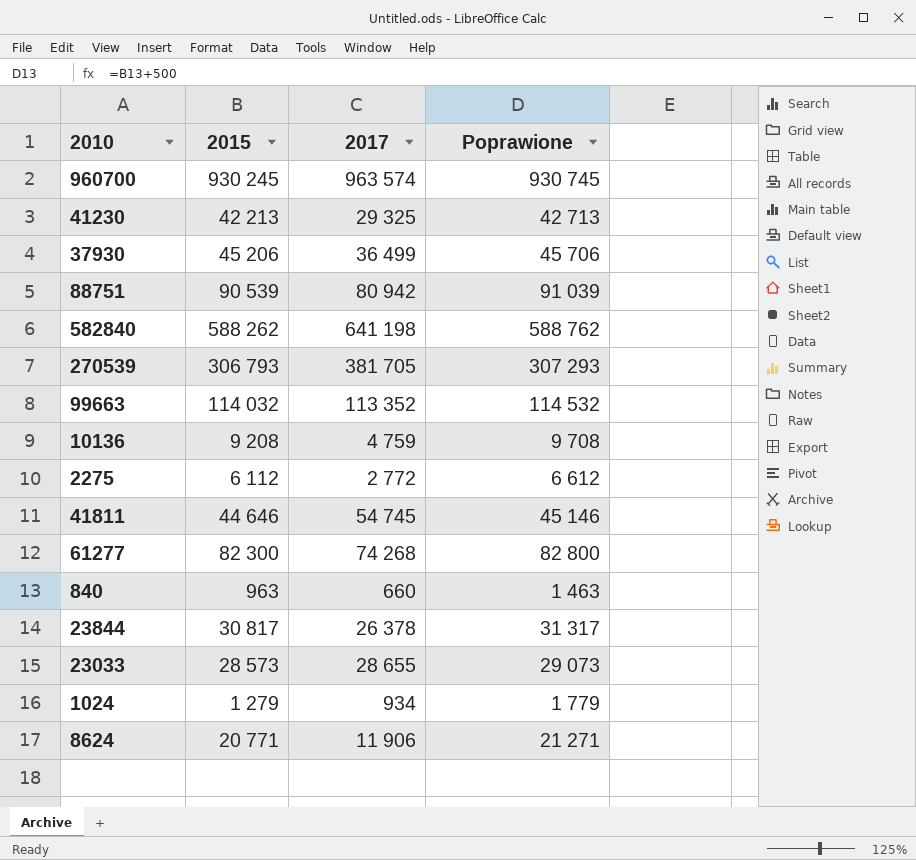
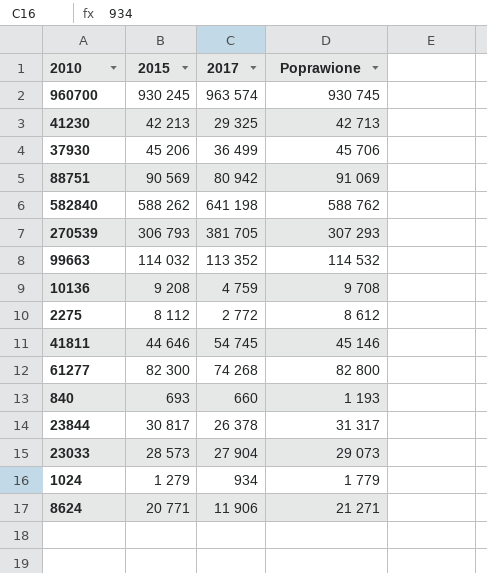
88751 | 2015: 90 539 -> 90 569
88751 | Poprawione: 91 039 -> 91 069
2275 | 2015: 6 112 -> 8 112
2275 | Poprawione: 6 612 -> 8 612
840 | 2015: 963 -> 693
840 | Poprawione: 1 463 -> 1 193
23033 | 2017: 28 655 -> 27 904

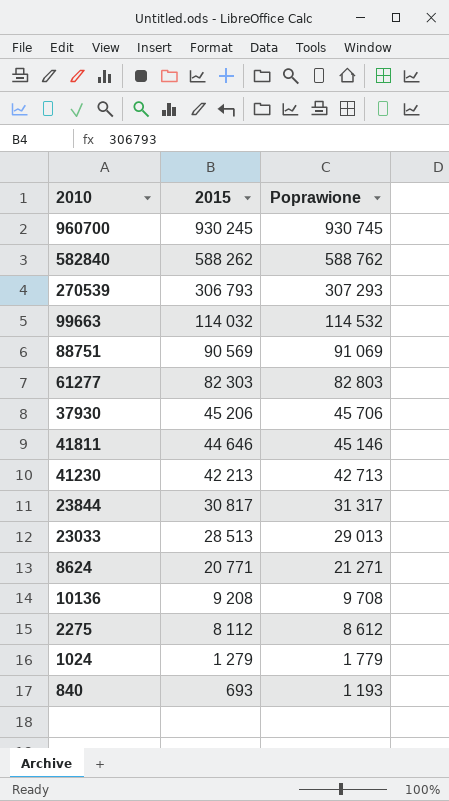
row order: none -> 2015 descending
column 2017 | position: 3 -> none
61277 | 2015: 82 300 -> 82 303
61277 | Poprawione: 82 800 -> 82 803
23033 | 2015: 28 573 -> 28 513
23033 | Poprawione: 29 073 -> 29 013

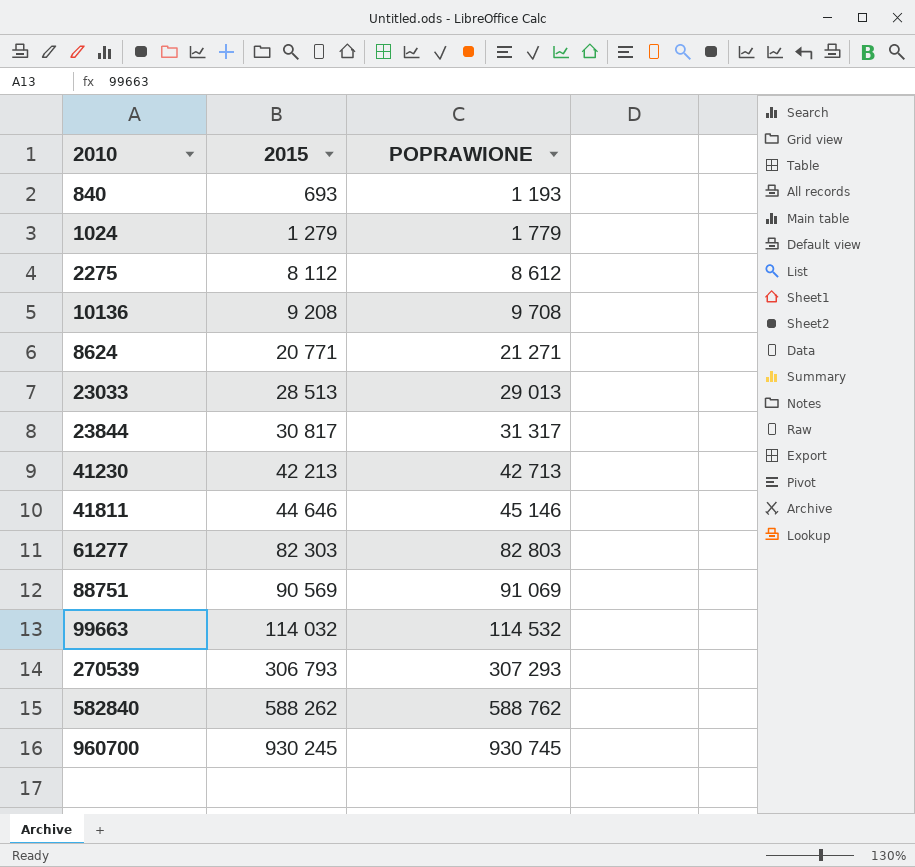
row order: 2015 descending -> 2015 ascending
column name: Poprawione -> POPRAWIONE
row 37930: 45 206 | 45 706 -> none

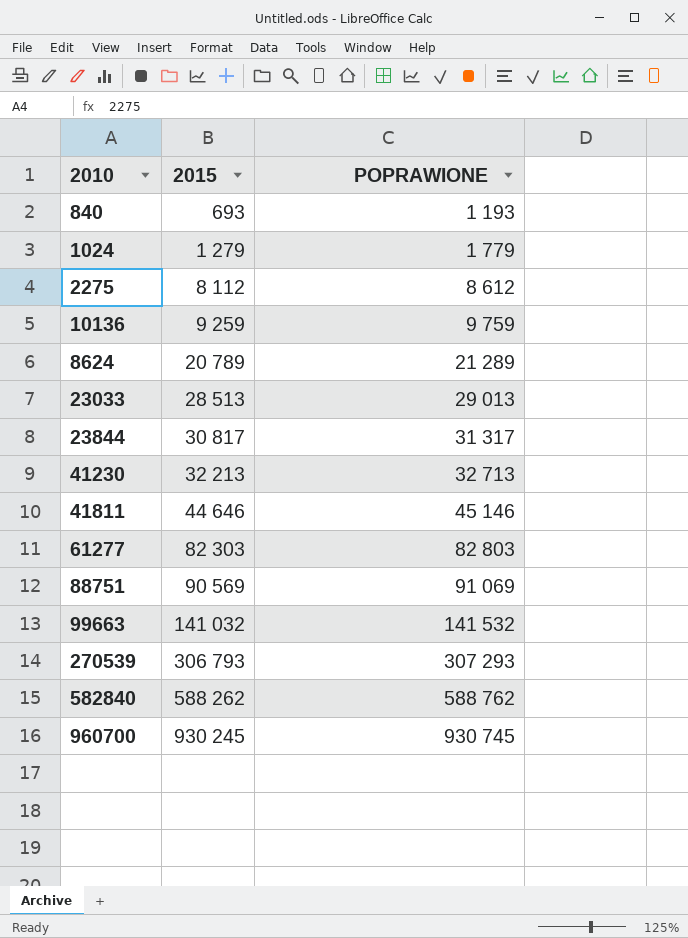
10136 | 2015: 9 208 -> 9 259
10136 | POPRAWIONE: 9 708 -> 9 759
8624 | 2015: 20 771 -> 20 789
8624 | POPRAWIONE: 21 271 -> 21 289
41230 | 2015: 42 213 -> 32 213
41230 | POPRAWIONE: 42 713 -> 32 713
99663 | 2015: 114 032 -> 141 032
99663 | POPRAWIONE: 114 532 -> 141 532

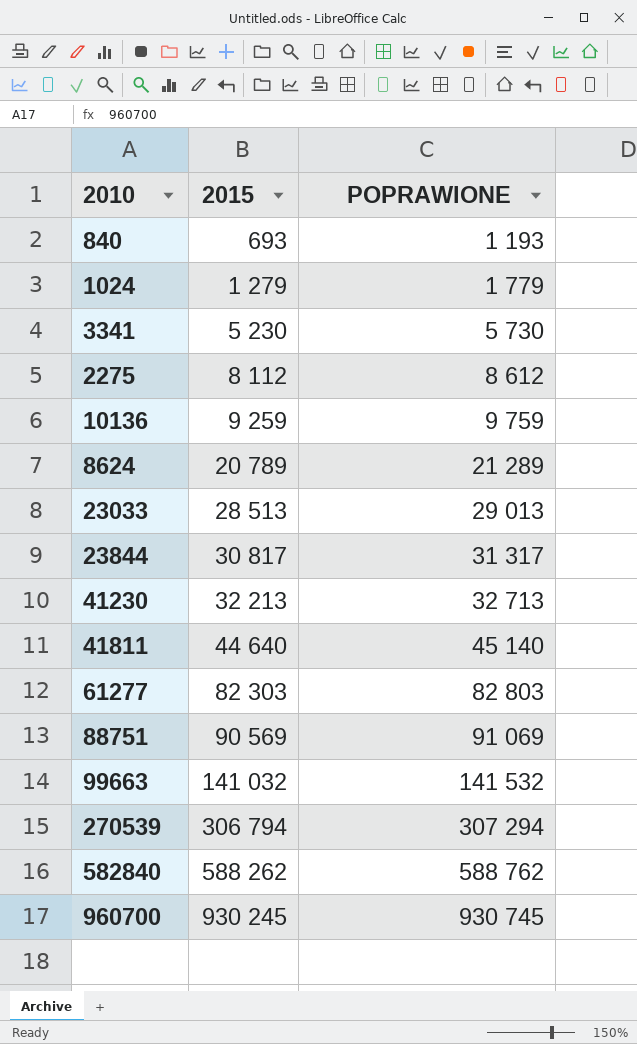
row 3341: none -> 5 230 | 5 730
41811 | 2015: 44 646 -> 44 640
41811 | POPRAWIONE: 45 146 -> 45 140
270539 | 2015: 306 793 -> 306 794
270539 | POPRAWIONE: 307 293 -> 307 294

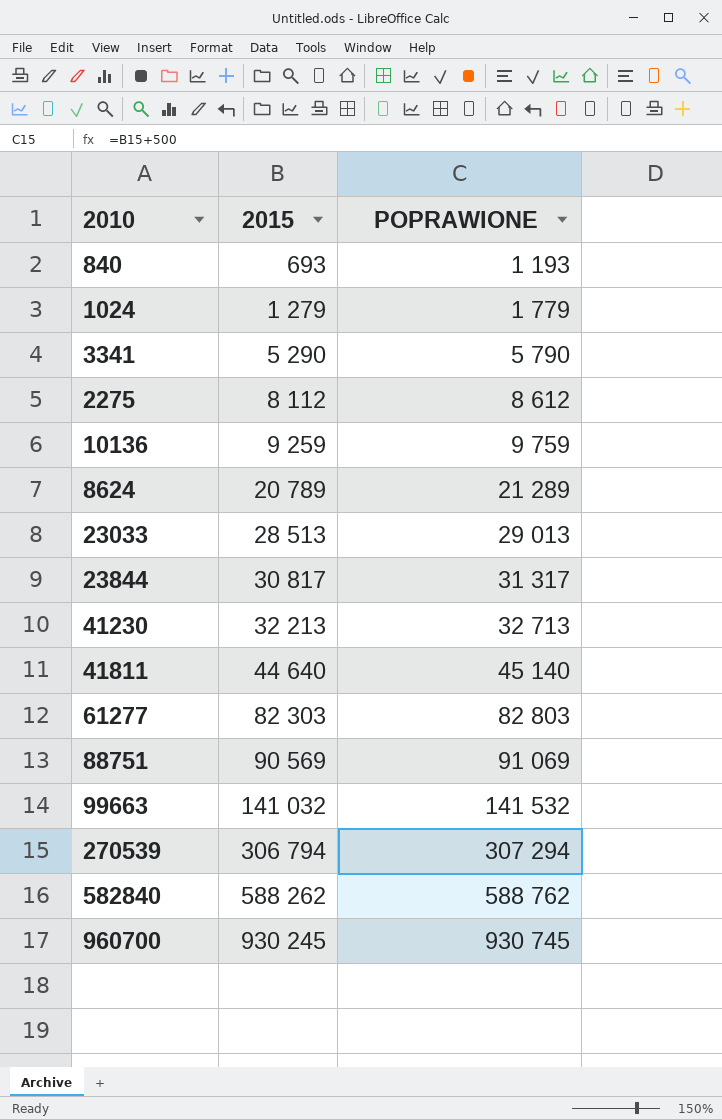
3341 | 2015: 5 230 -> 5 290
3341 | POPRAWIONE: 5 730 -> 5 790

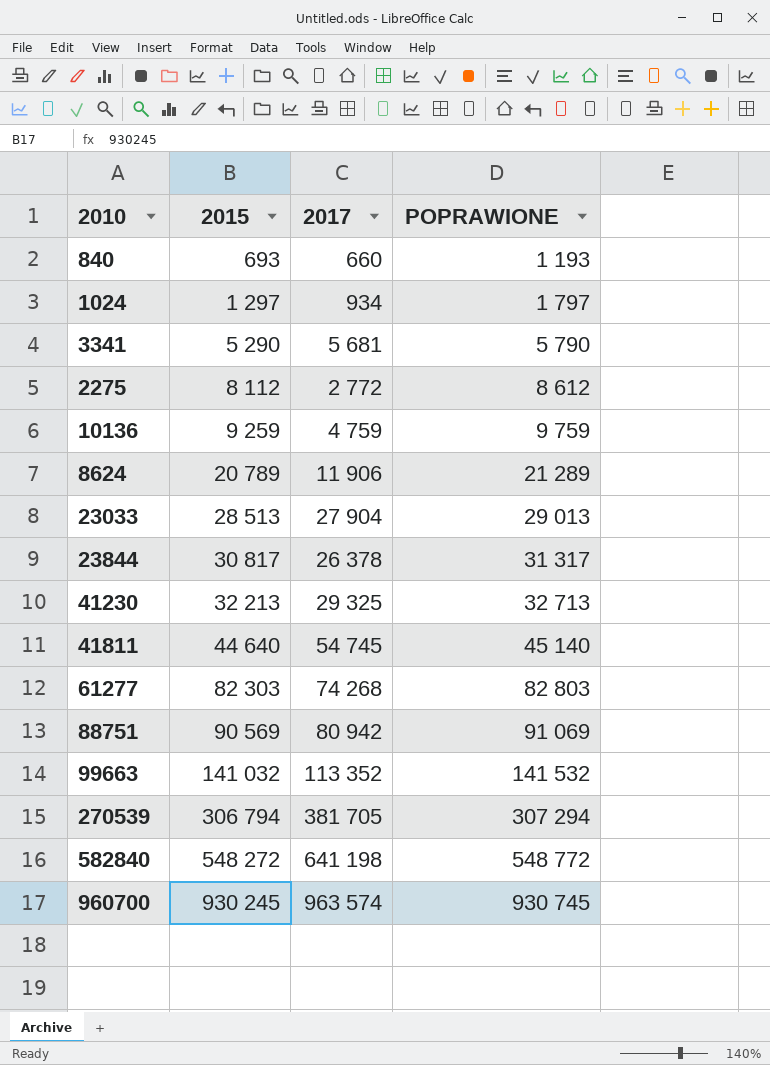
column 2017 | position: none -> 3
1024 | 2015: 1 279 -> 1 297
1024 | POPRAWIONE: 1 779 -> 1 797
582840 | 2015: 588 262 -> 548 272
582840 | POPRAWIONE: 588 762 -> 548 772

